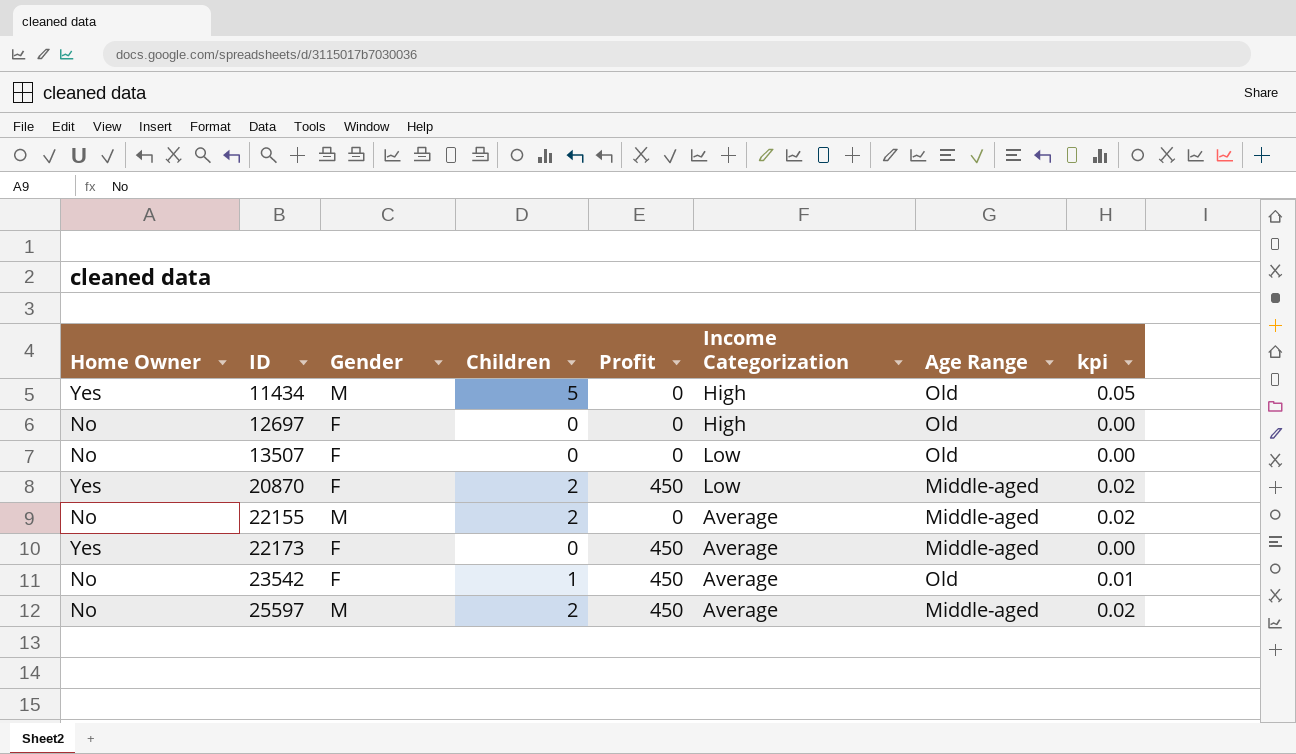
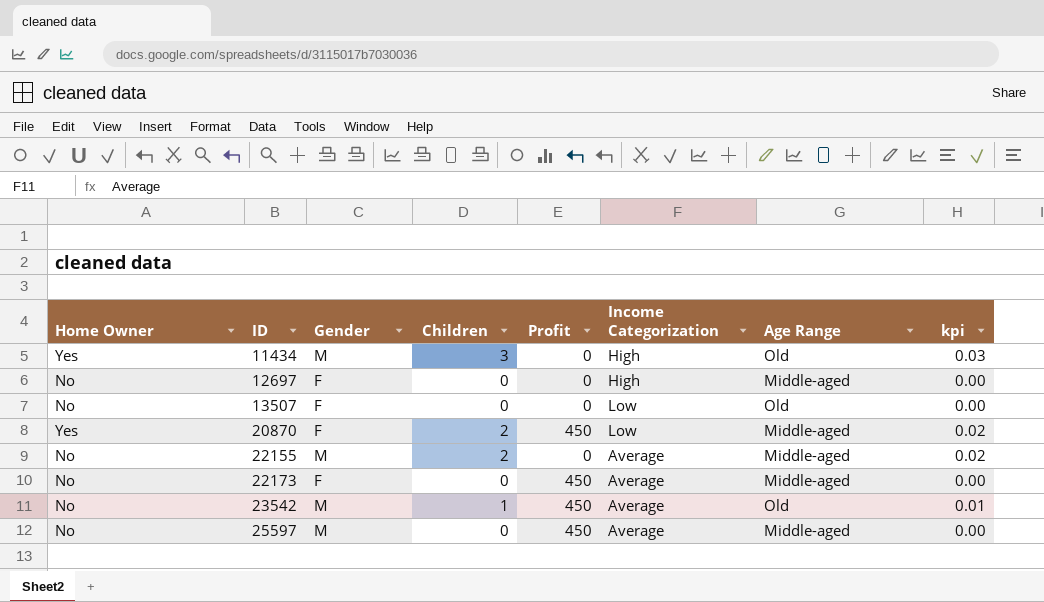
11434 | Children: 5 -> 3
11434 | kpi: 0.05 -> 0.03
12697 | Age Range: Old -> Middle-aged
22173 | Home Owner: Yes -> No
23542 | Gender: F -> M
25597 | Children: 2 -> 0
25597 | kpi: 0.02 -> 0.00

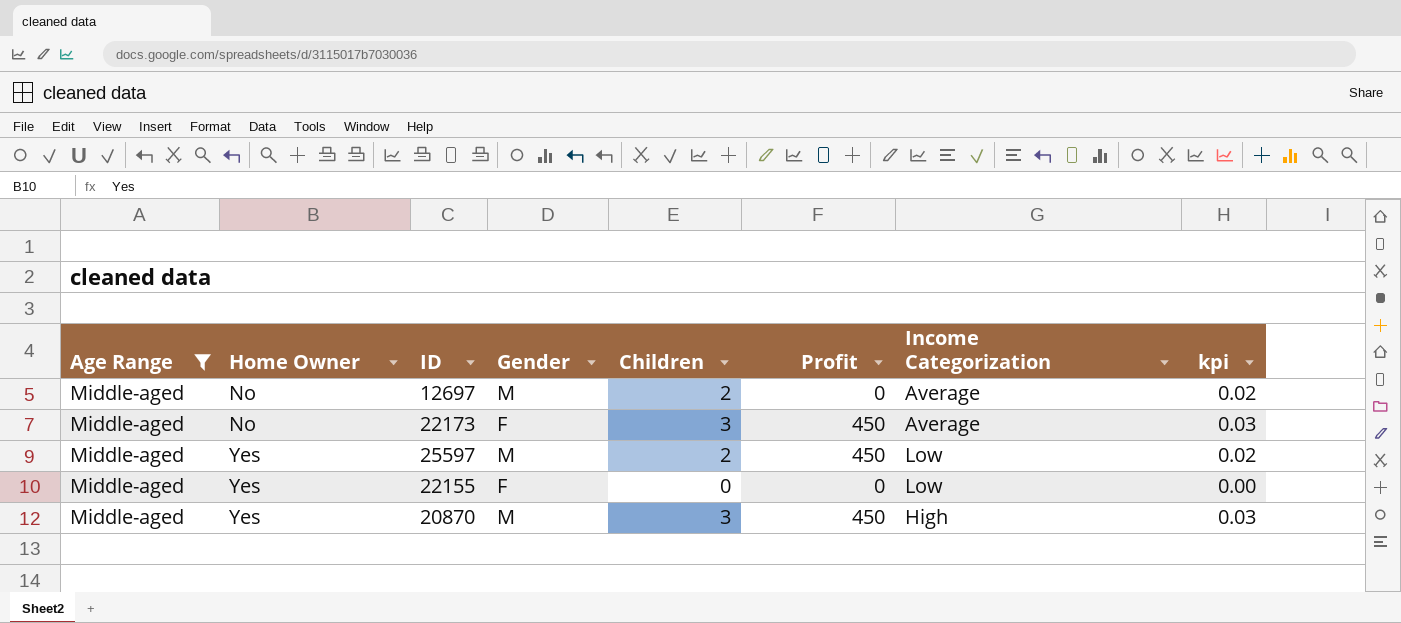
filter: none -> Age Range = Middle-aged
row order: ID ascending -> Home Owner ascending
column Age Range | position: 7 -> 1
12697 | Gender: F -> M
12697 | Children: 0 -> 2
12697 | Income Categorization: High -> Average
12697 | kpi: 0.00 -> 0.02
22173 | Children: 0 -> 3
22173 | kpi: 0.00 -> 0.03
25597 | Home Owner: No -> Yes
25597 | Children: 0 -> 2
25597 | Income Categorization: Average -> Low
25597 | kpi: 0.00 -> 0.02
22155 | Home Owner: No -> Yes
22155 | Gender: M -> F
22155 | Children: 2 -> 0
22155 | Income Categorization: Average -> Low
22155 | kpi: 0.02 -> 0.00
20870 | Gender: F -> M
20870 | Children: 2 -> 3
20870 | Income Categorization: Low -> High
20870 | kpi: 0.02 -> 0.03

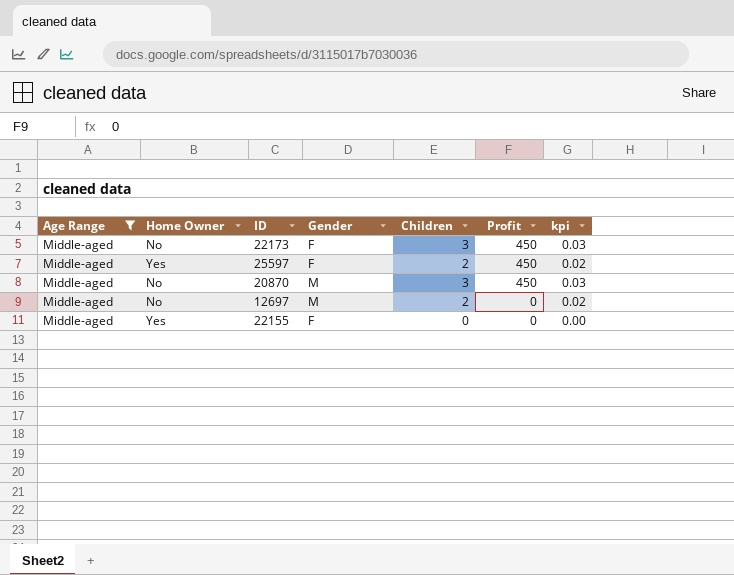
row order: Home Owner ascending -> Profit descending
column Income Categorization | position: 7 -> none
25597 | Gender: M -> F
20870 | Home Owner: Yes -> No

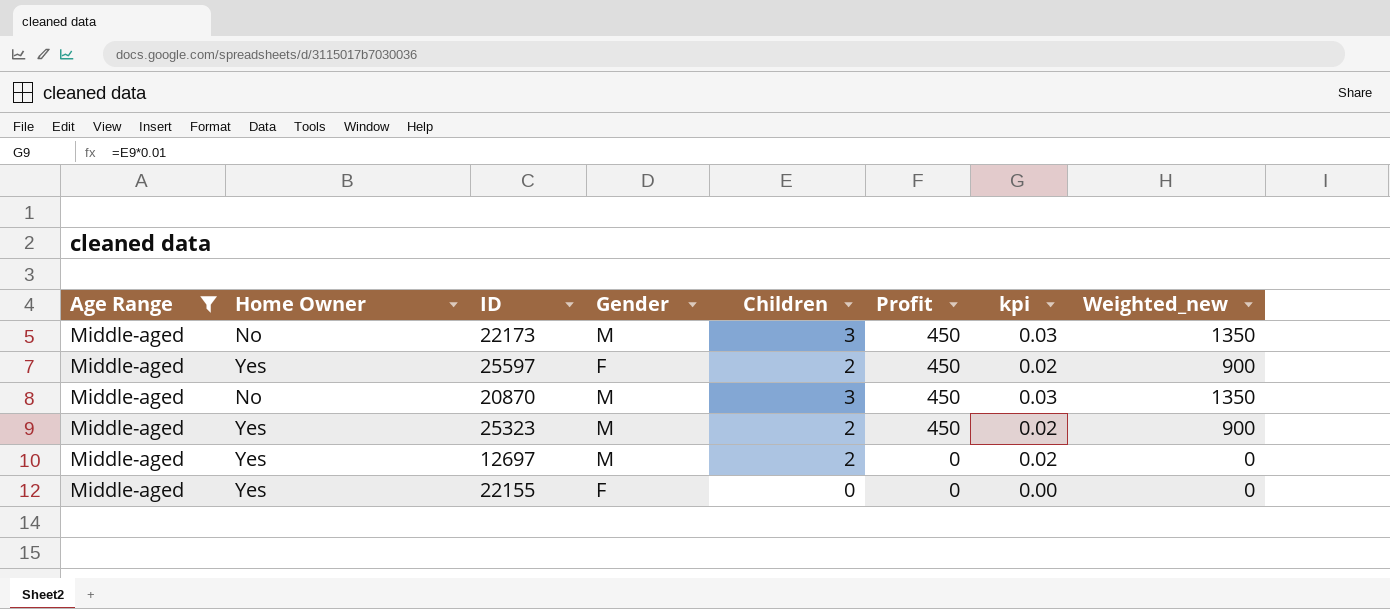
column Weighted_new | formula: none -> [Children] * [Profit]
22173 | Gender: F -> M
row 25323: none -> Middle-aged | Yes | M | 2 | 450 | 0.02 | 900
12697 | Home Owner: No -> Yes

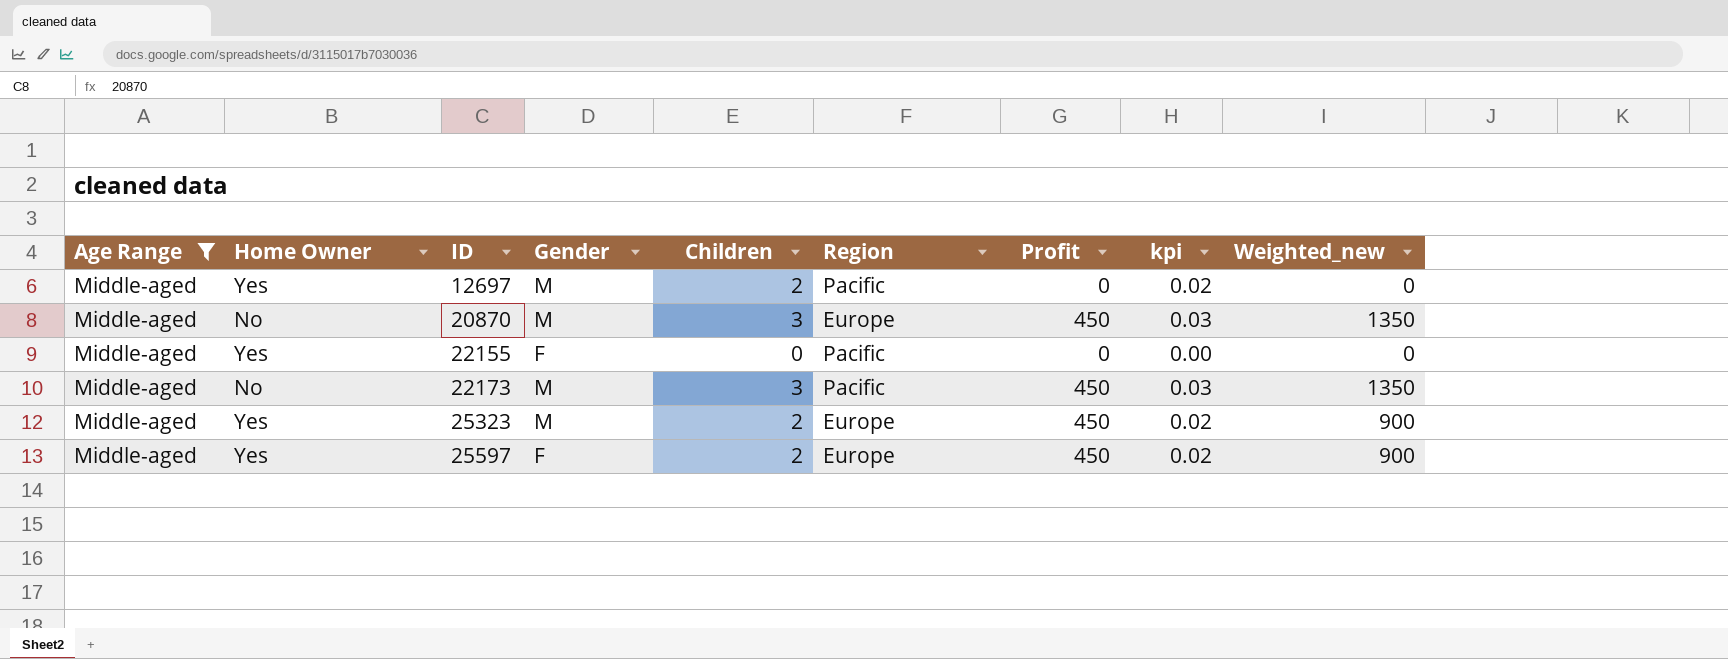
row order: Profit descending -> ID ascending
column Region | position: none -> 6

